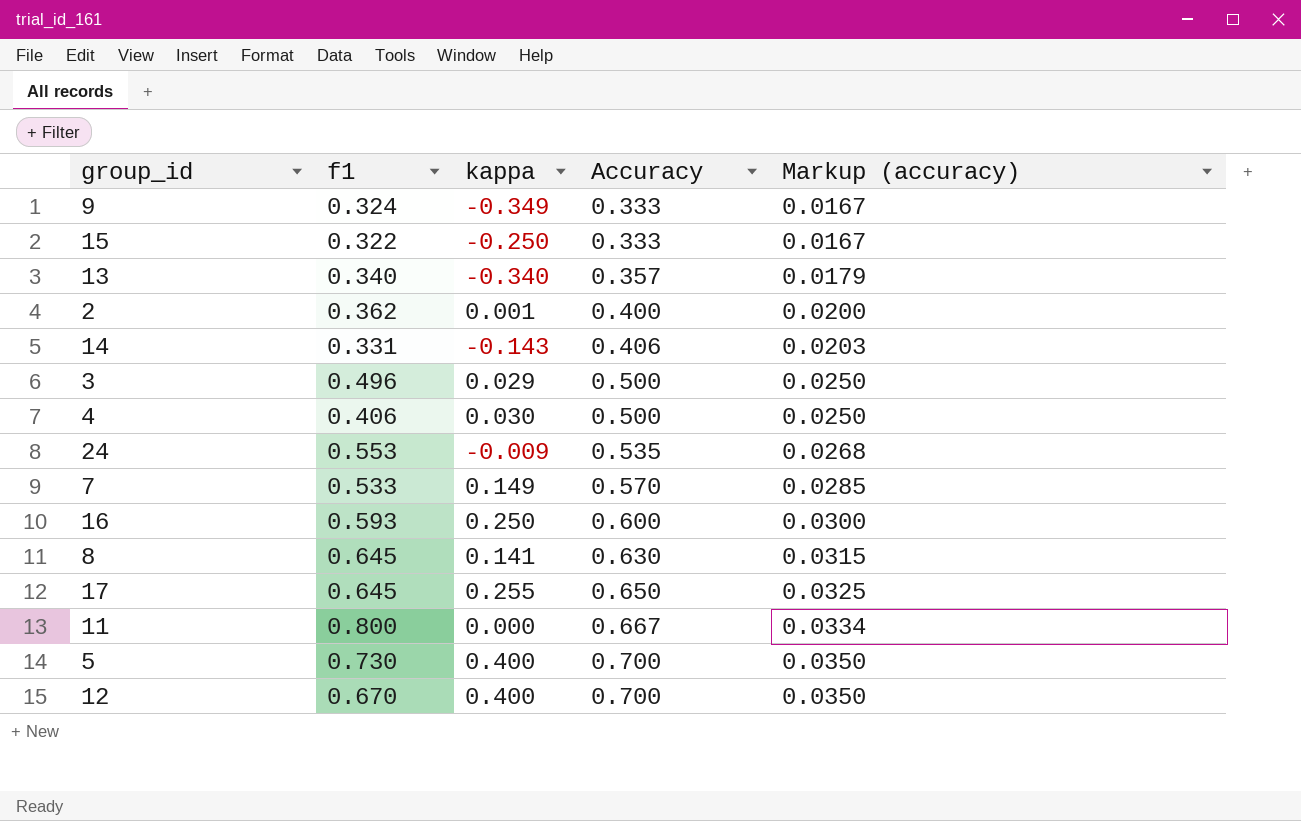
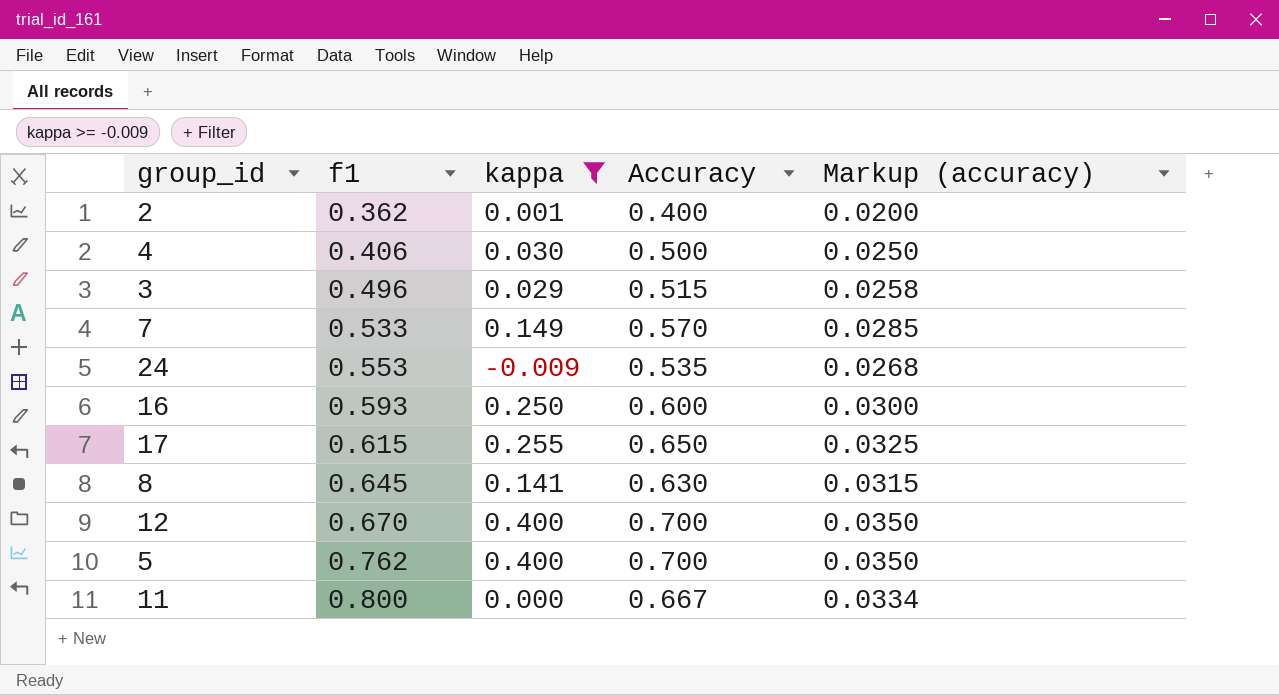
filter: none -> kappa >= -0.009
row order: Accuracy ascending -> f1 ascending
3 | Accuracy: 0.500 -> 0.515
3 | Markup (accuracy): 0.0250 -> 0.0258
17 | f1: 0.645 -> 0.615
5 | f1: 0.730 -> 0.762

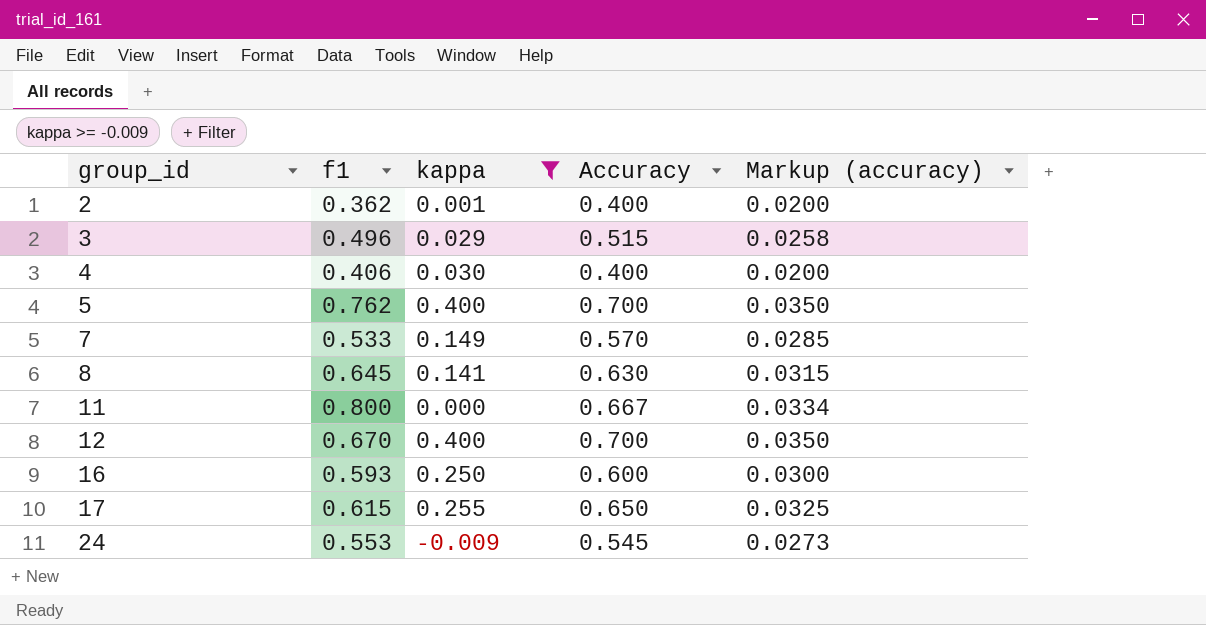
row order: f1 ascending -> group_id ascending
4 | Accuracy: 0.500 -> 0.400
4 | Markup (accuracy): 0.0250 -> 0.0200
24 | Accuracy: 0.535 -> 0.545
24 | Markup (accuracy): 0.0268 -> 0.0273

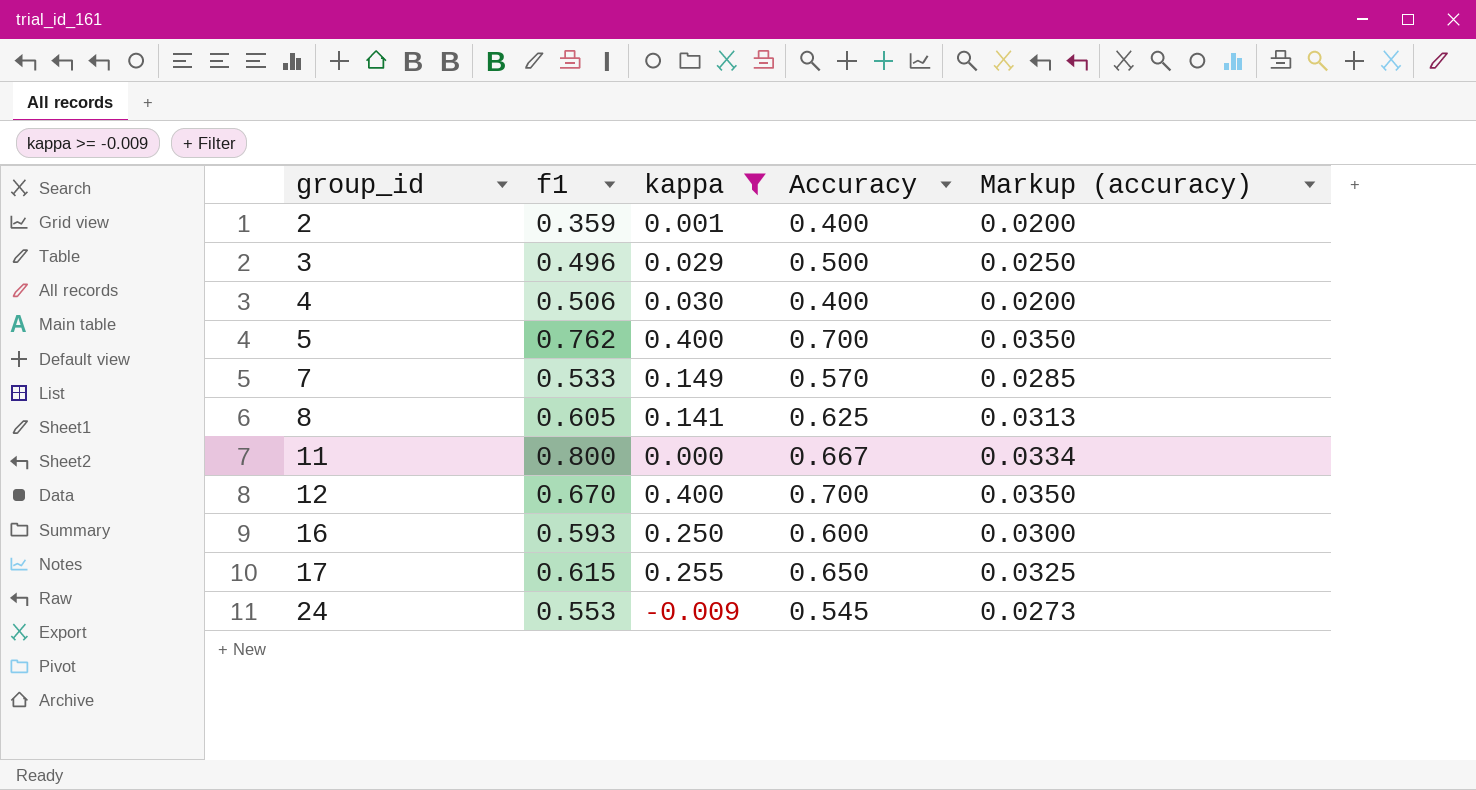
2 | f1: 0.362 -> 0.359
3 | Accuracy: 0.515 -> 0.500
3 | Markup (accuracy): 0.0258 -> 0.0250
4 | f1: 0.406 -> 0.506
8 | f1: 0.645 -> 0.605
8 | Accuracy: 0.630 -> 0.625
8 | Markup (accuracy): 0.0315 -> 0.0313

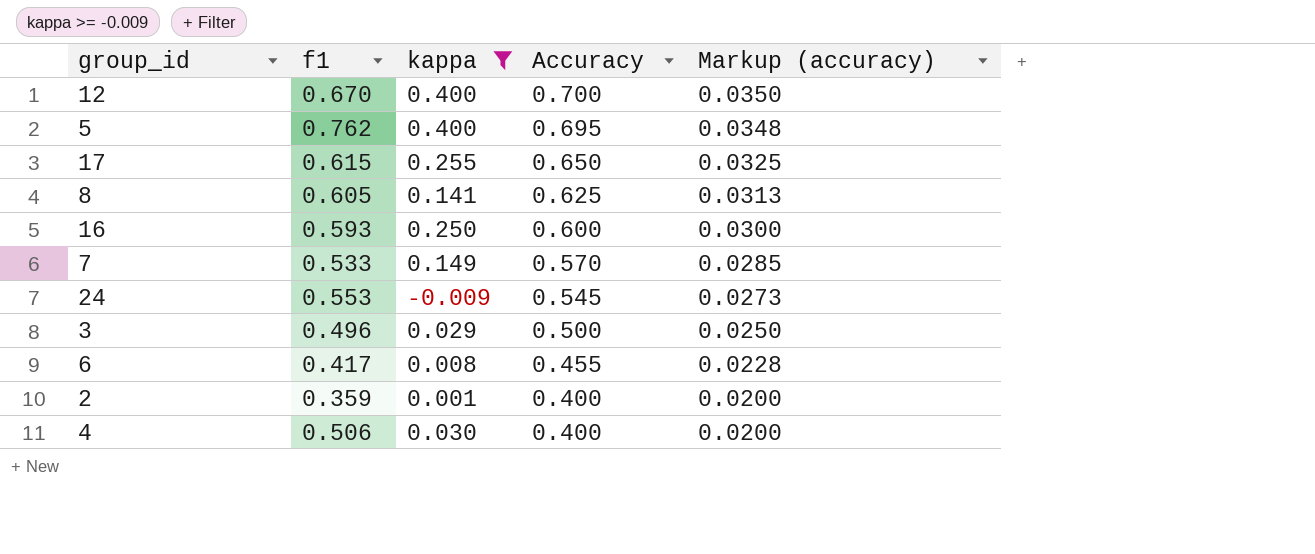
row order: group_id ascending -> Accuracy descending
row 11: 0.800 | 0.000 | 0.667 | 0.0334 -> none
5 | Accuracy: 0.700 -> 0.695
5 | Markup (accuracy): 0.0350 -> 0.0348
row 6: none -> 0.417 | 0.008 | 0.455 | 0.0228

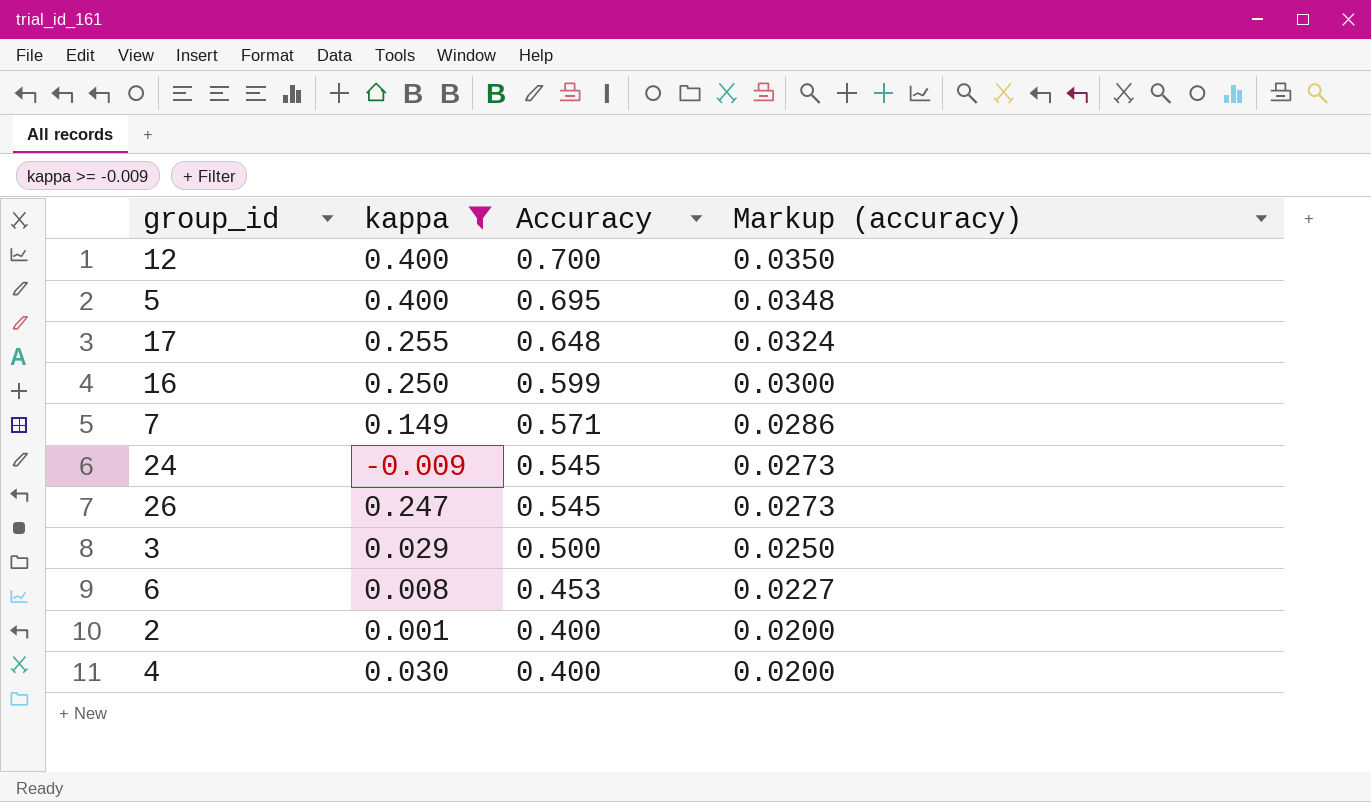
column f1 | position: 2 -> none
row 8: 0.605 | 0.141 | 0.625 | 0.0313 -> none
17 | Accuracy: 0.650 -> 0.648
17 | Markup (accuracy): 0.0325 -> 0.0324
16 | Accuracy: 0.600 -> 0.599
7 | Accuracy: 0.570 -> 0.571
7 | Markup (accuracy): 0.0285 -> 0.0286
row 26: none -> 0.247 | 0.545 | 0.0273
6 | Accuracy: 0.455 -> 0.453
6 | Markup (accuracy): 0.0228 -> 0.0227

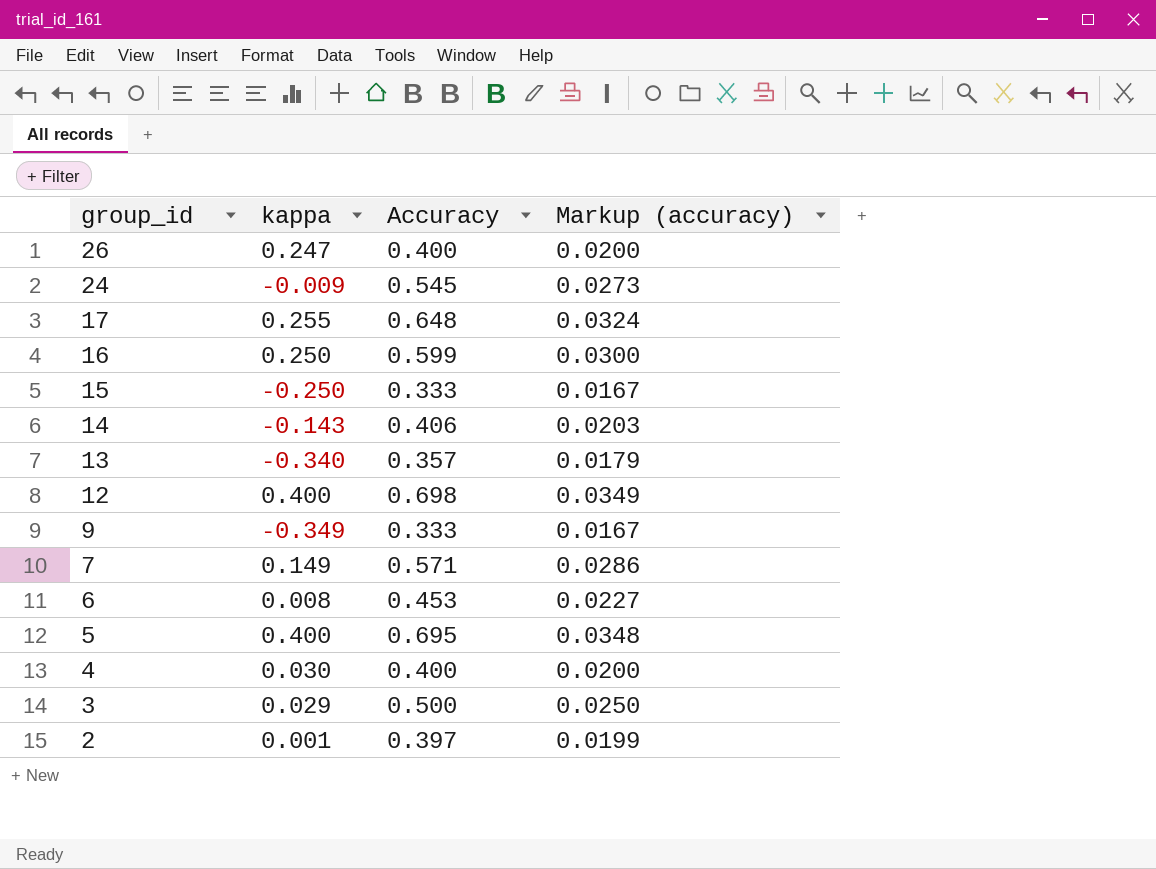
filter: kappa >= -0.009 -> none
row order: Accuracy descending -> group_id descending
26 | Accuracy: 0.545 -> 0.400
26 | Markup (accuracy): 0.0273 -> 0.0200
12 | Accuracy: 0.700 -> 0.698
12 | Markup (accuracy): 0.0350 -> 0.0349
2 | Accuracy: 0.400 -> 0.397
2 | Markup (accuracy): 0.0200 -> 0.0199

